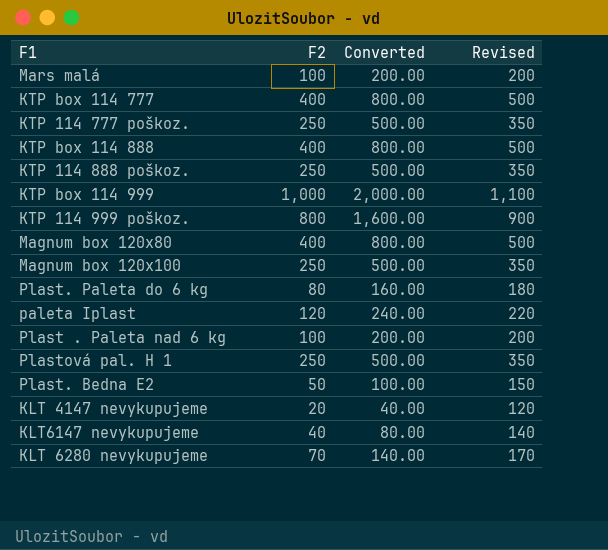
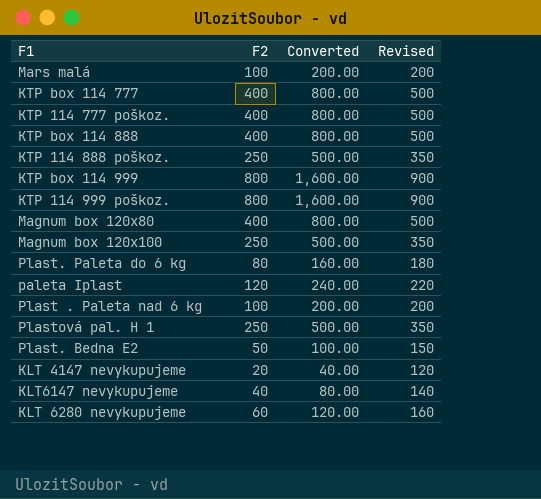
KTP 114 777 poškoz. | F2: 250 -> 400
KTP 114 777 poškoz. | Converted: 500.00 -> 800.00
KTP 114 777 poškoz. | Revised: 350 -> 500
KTP box 114 999 | F2: 1,000 -> 800
KTP box 114 999 | Converted: 2,000.00 -> 1,600.00
KTP box 114 999 | Revised: 1,100 -> 900
KLT 6280 nevykupujeme | F2: 70 -> 60
KLT 6280 nevykupujeme | Converted: 140.00 -> 120.00
KLT 6280 nevykupujeme | Revised: 170 -> 160

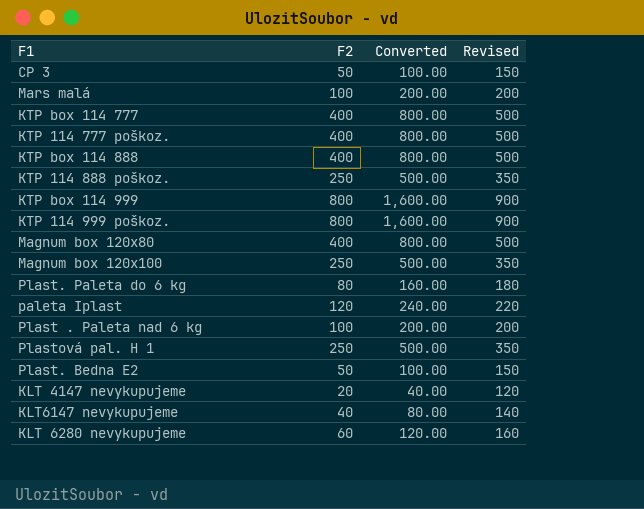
row CP 3: none -> 50 | 100.00 | 150

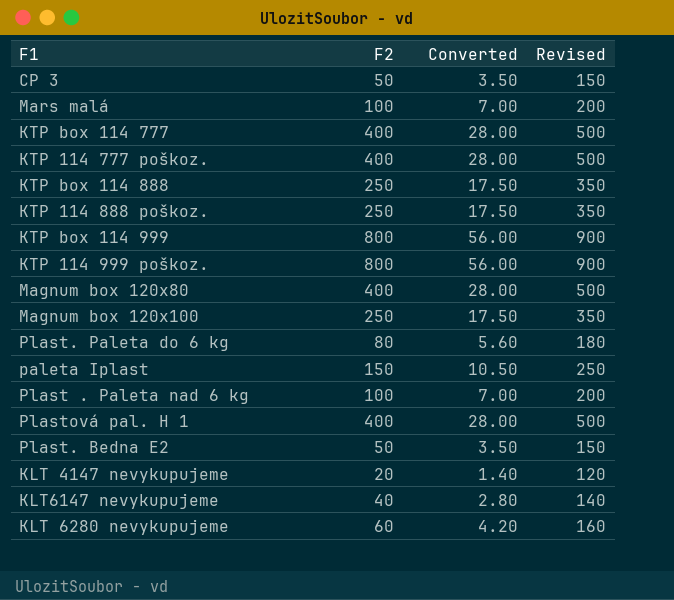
column Converted | formula: [F2] * 2 -> [F2] * 0.07
KTP box 114 888 | F2: 400 -> 250
KTP box 114 888 | Revised: 500 -> 350
paleta Iplast | F2: 120 -> 150
paleta Iplast | Revised: 220 -> 250
Plastová pal. H 1 | F2: 250 -> 400
Plastová pal. H 1 | Revised: 350 -> 500

